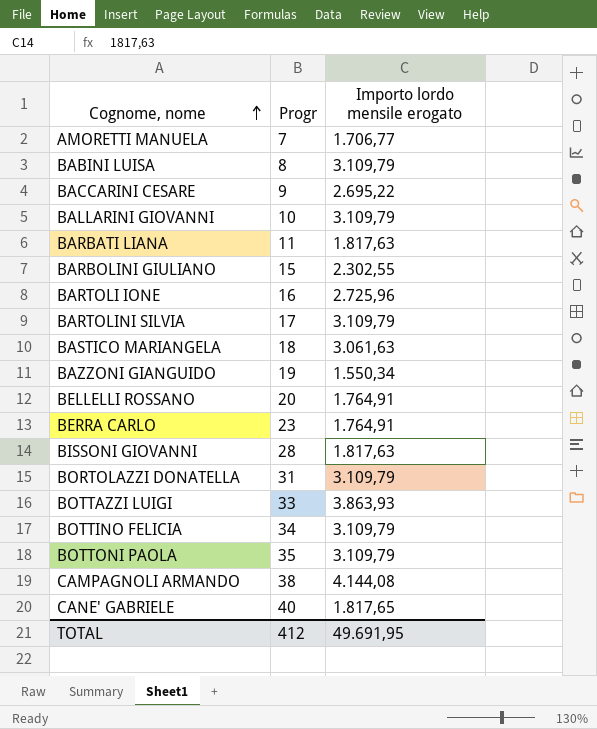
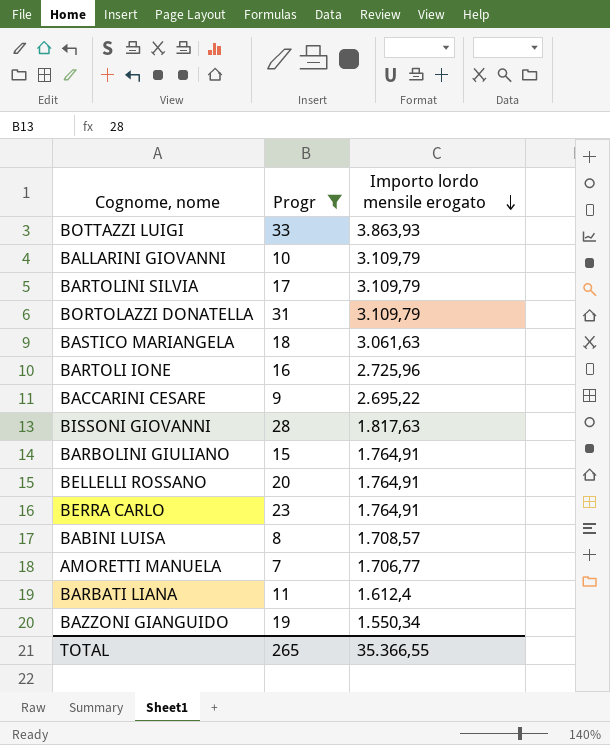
filter: none -> Progr <= 33
row order: Cognome, nome ascending -> Importo lordo mensile erogato descending
BARBOLINI GIULIANO | Importo lordo mensile erogato: 2.302,55 -> 1.764,91
BABINI LUISA | Importo lordo mensile erogato: 3.109,79 -> 1.708,57
BARBATI LIANA | Importo lordo mensile erogato: 1.817,63 -> 1.612,4
TOTAL | Progr: 412 -> 265
TOTAL | Importo lordo mensile erogato: 49.691,95 -> 35.366,55

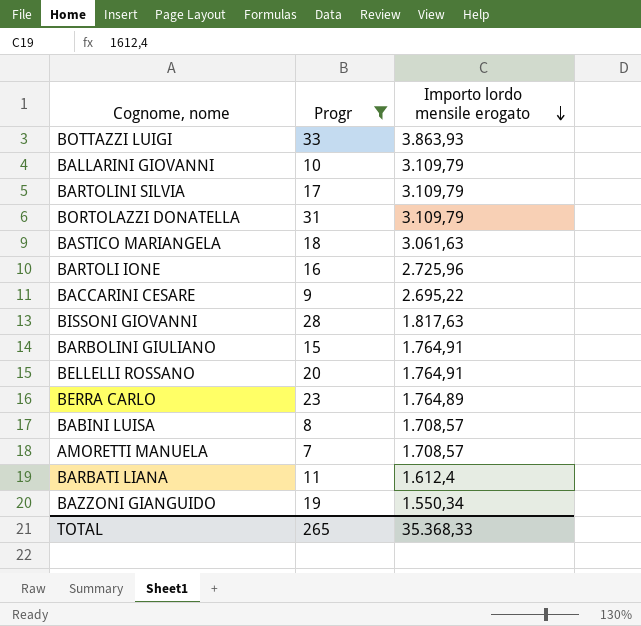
BERRA CARLO | Importo lordo mensile erogato: 1.764,91 -> 1.764,89
AMORETTI MANUELA | Importo lordo mensile erogato: 1.706,77 -> 1.708,57
TOTAL | Importo lordo mensile erogato: 35.366,55 -> 35.368,33

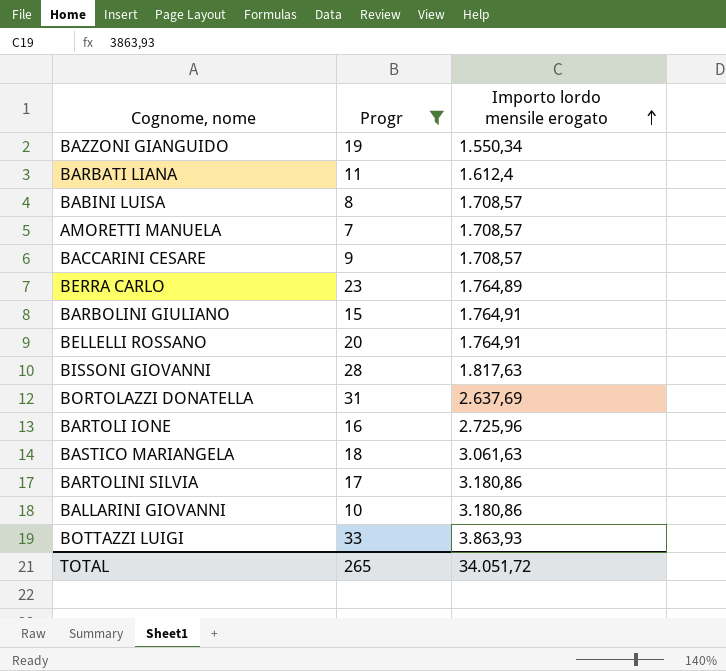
row order: Importo lordo mensile erogato descending -> Importo lordo mensile erogato ascending
BACCARINI CESARE | Importo lordo mensile erogato: 2.695,22 -> 1.708,57
BORTOLAZZI DONATELLA | Importo lordo mensile erogato: 3.109,79 -> 2.637,69
BARTOLINI SILVIA | Importo lordo mensile erogato: 3.109,79 -> 3.180,86
BALLARINI GIOVANNI | Importo lordo mensile erogato: 3.109,79 -> 3.180,86
TOTAL | Importo lordo mensile erogato: 35.368,33 -> 34.051,72

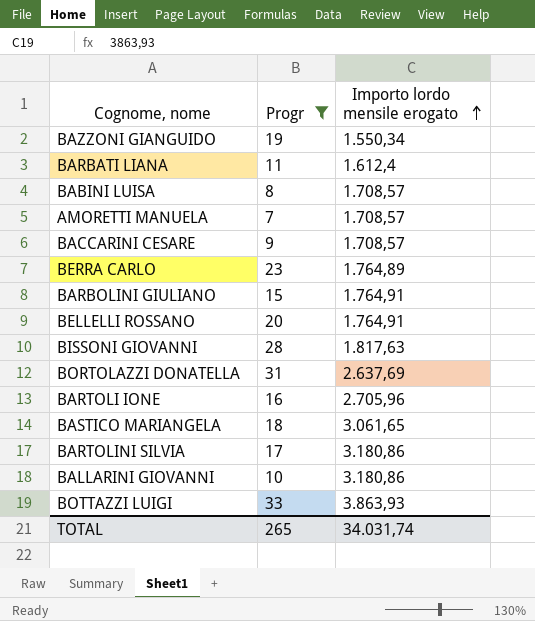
BARTOLI IONE | Importo lordo mensile erogato: 2.725,96 -> 2.705,96
BASTICO MARIANGELA | Importo lordo mensile erogato: 3.061,63 -> 3.061,65
TOTAL | Importo lordo mensile erogato: 34.051,72 -> 34.031,74

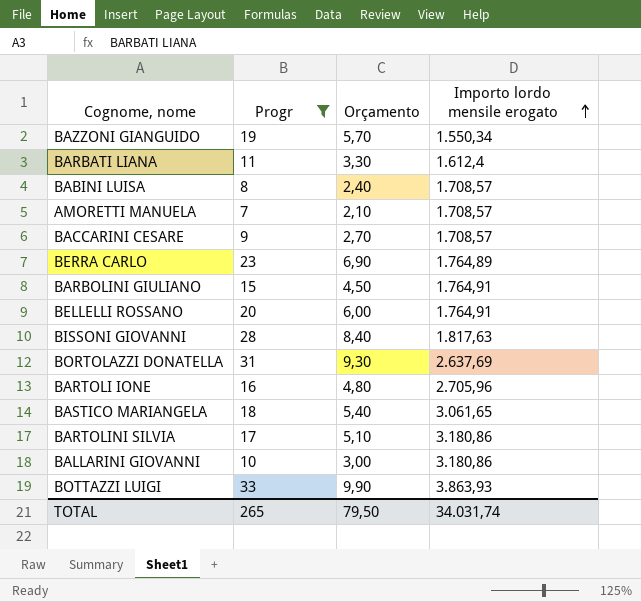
column Orçamento | formula: none -> [Progr] * 0,3

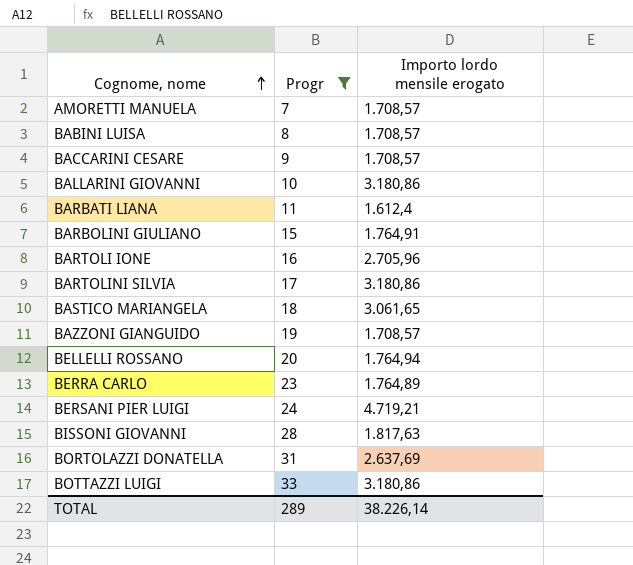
row order: Importo lordo mensile erogato ascending -> Cognome, nome ascending
column Orçamento | formula: [Progr] * 0,3 -> none
BAZZONI GIANGUIDO | Importo lordo mensile erogato: 1.550,34 -> 1.708,57
BELLELLI ROSSANO | Importo lordo mensile erogato: 1.764,91 -> 1.764,94
row BERSANI PIER LUIGI: none -> 24 | 4.719,21
BOTTAZZI LUIGI | Importo lordo mensile erogato: 3.863,93 -> 3.180,86
TOTAL | Progr: 265 -> 289
TOTAL | Importo lordo mensile erogato: 34.031,74 -> 38.226,14

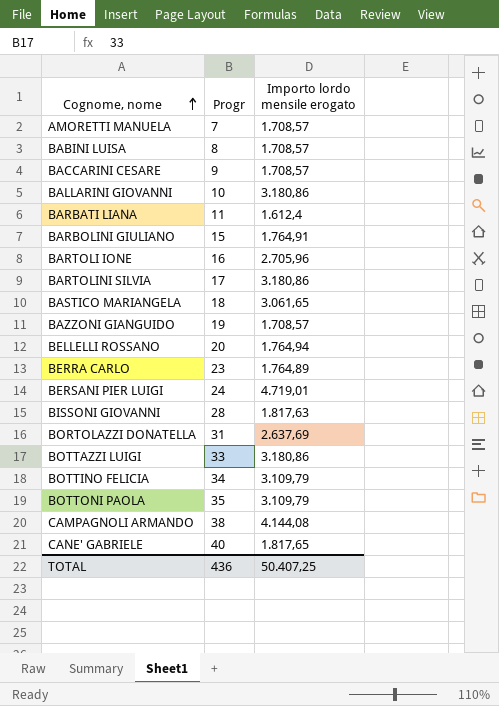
filter: Progr <= 33 -> none
BERSANI PIER LUIGI | Importo lordo mensile erogato: 4.719,21 -> 4.719,01
TOTAL | Progr: 289 -> 436
TOTAL | Importo lordo mensile erogato: 38.226,14 -> 50.407,25

